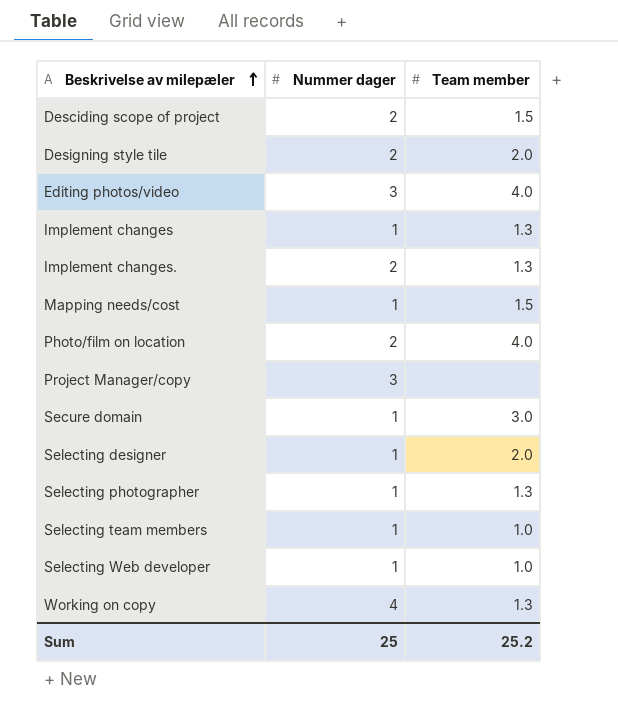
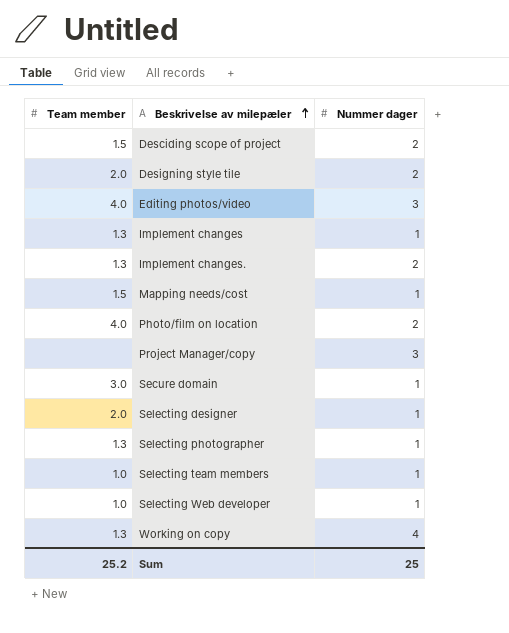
column Team member | position: 3 -> 1

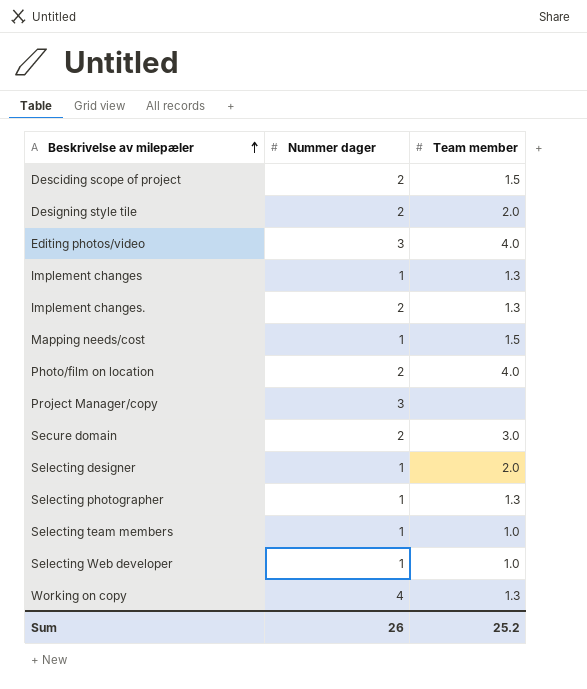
column Team member | position: 1 -> 3
Secure domain | Nummer dager: 1 -> 2
Sum | Nummer dager: 25 -> 26

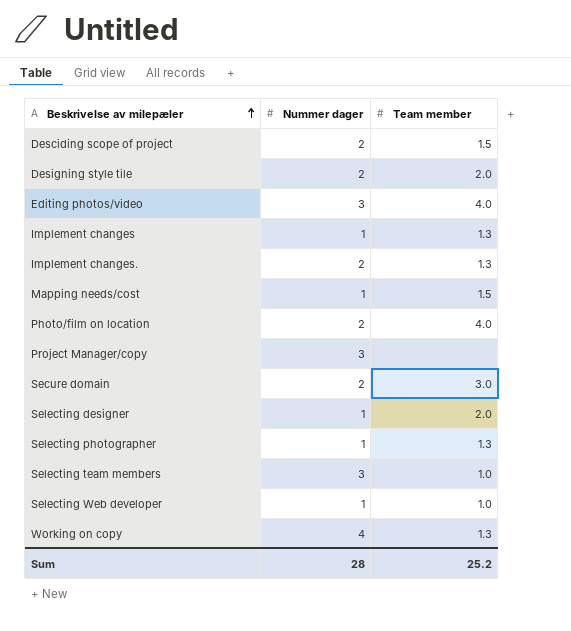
Selecting team members | Nummer dager: 1 -> 3
Sum | Nummer dager: 26 -> 28

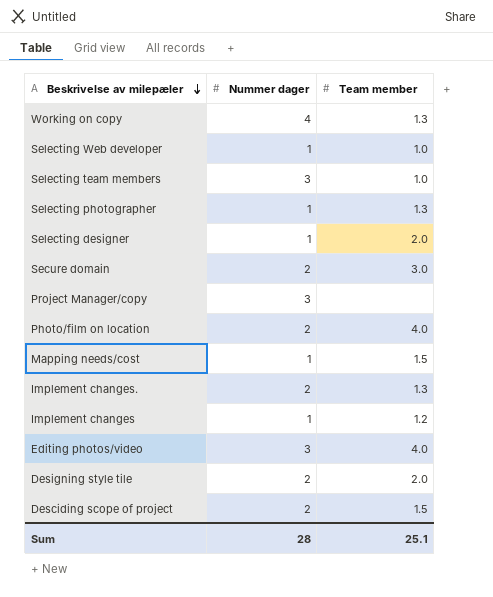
row order: Beskrivelse av milepæler ascending -> Beskrivelse av milepæler descending
Implement changes | Team member: 1.3 -> 1.2
Sum | Team member: 25.2 -> 25.1

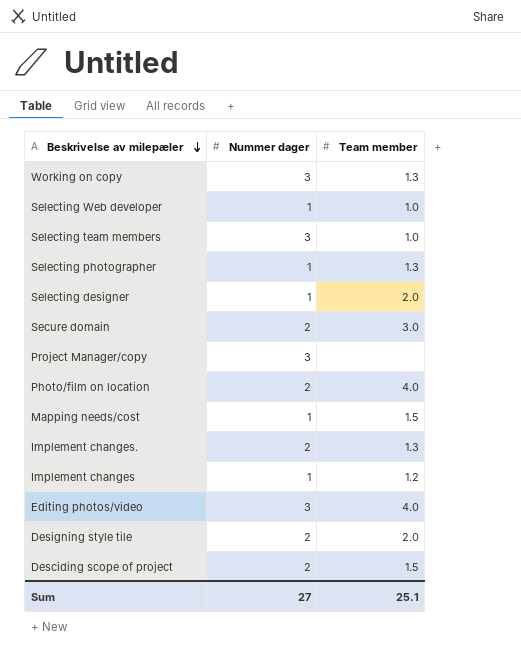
Working on copy | Nummer dager: 4 -> 3
Sum | Nummer dager: 28 -> 27

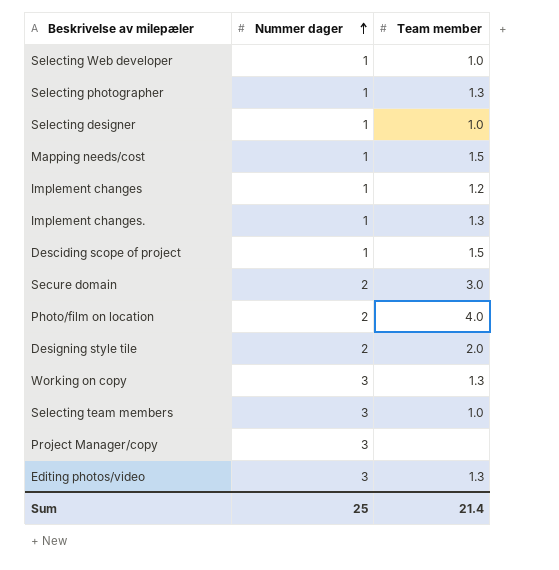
row order: Beskrivelse av milepæler descending -> Nummer dager ascending
Selecting designer | Team member: 2.0 -> 1.0
Implement changes. | Nummer dager: 2 -> 1
Desciding scope of project | Nummer dager: 2 -> 1
Editing photos/video | Team member: 4.0 -> 1.3
Sum | Nummer dager: 27 -> 25
Sum | Team member: 25.1 -> 21.4

